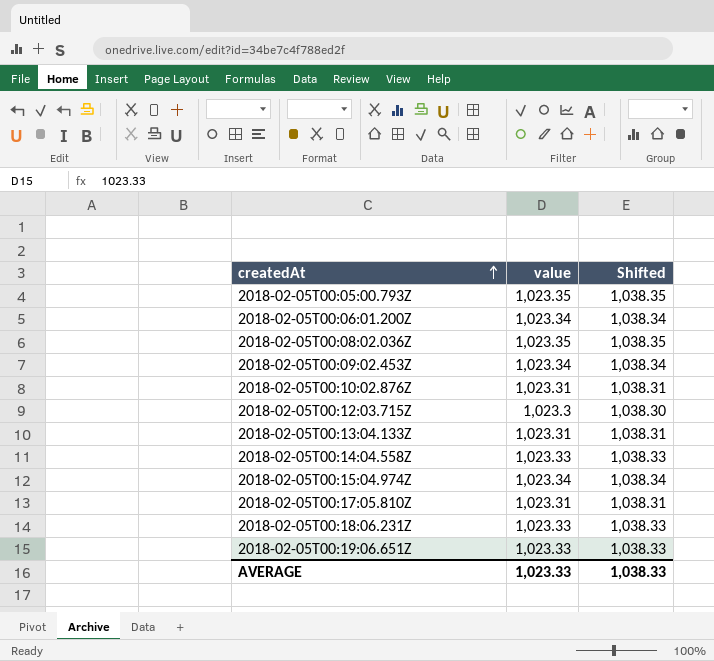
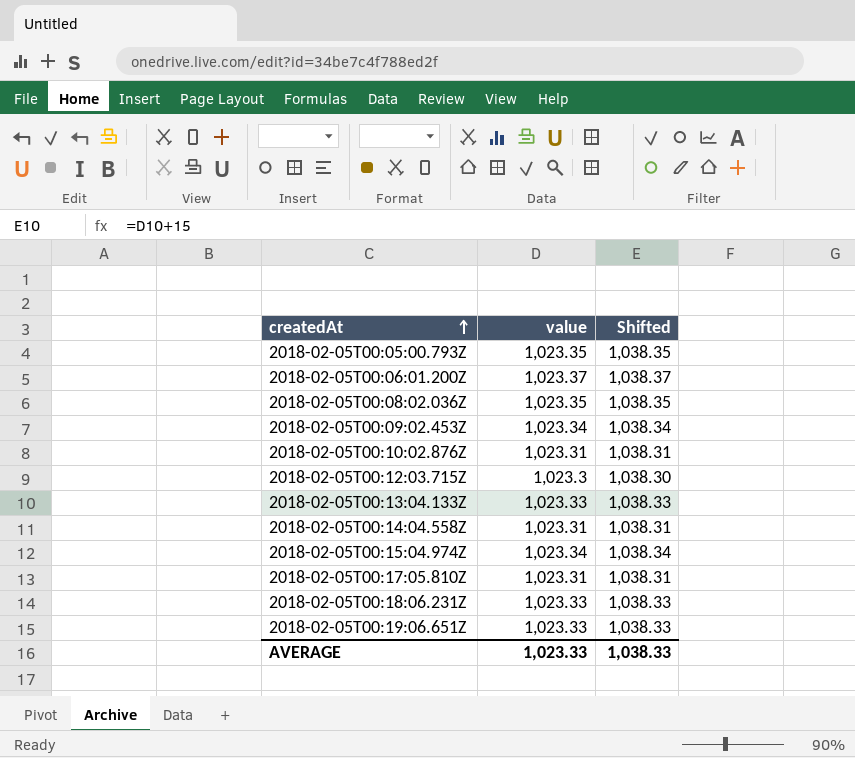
2018-02-05T00:06:01.200Z | value: 1,023.34 -> 1,023.37
2018-02-05T00:06:01.200Z | Shifted: 1,038.34 -> 1,038.37
2018-02-05T00:13:04.133Z | value: 1,023.31 -> 1,023.33
2018-02-05T00:13:04.133Z | Shifted: 1,038.31 -> 1,038.33
2018-02-05T00:14:04.558Z | value: 1,023.33 -> 1,023.31
2018-02-05T00:14:04.558Z | Shifted: 1,038.33 -> 1,038.31

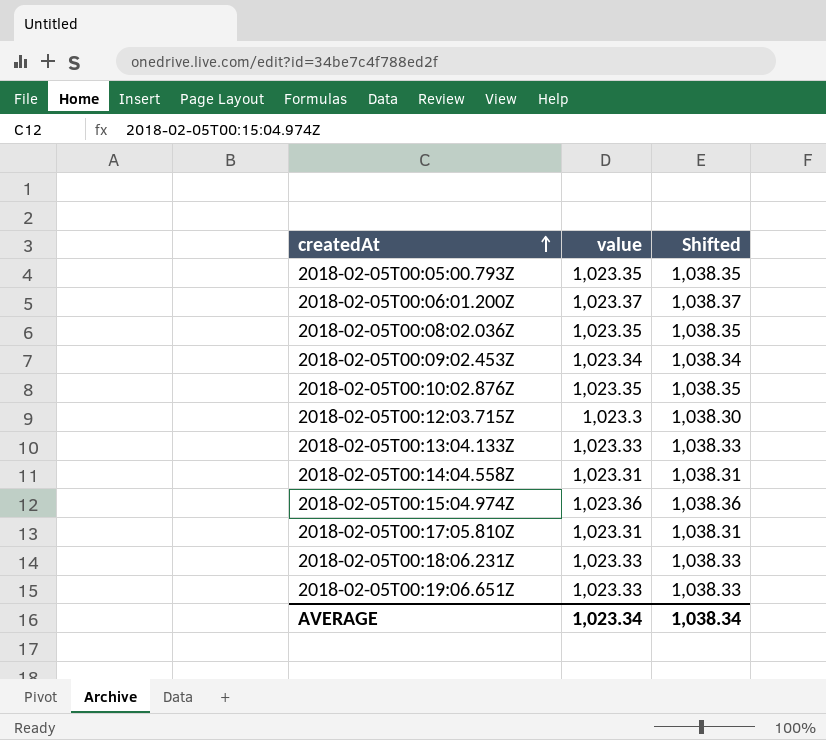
2018-02-05T00:10:02.876Z | value: 1,023.31 -> 1,023.35
2018-02-05T00:10:02.876Z | Shifted: 1,038.31 -> 1,038.35
2018-02-05T00:15:04.974Z | value: 1,023.34 -> 1,023.36
2018-02-05T00:15:04.974Z | Shifted: 1,038.34 -> 1,038.36
AVERAGE | value: 1,023.33 -> 1,023.34
AVERAGE | Shifted: 1,038.33 -> 1,038.34

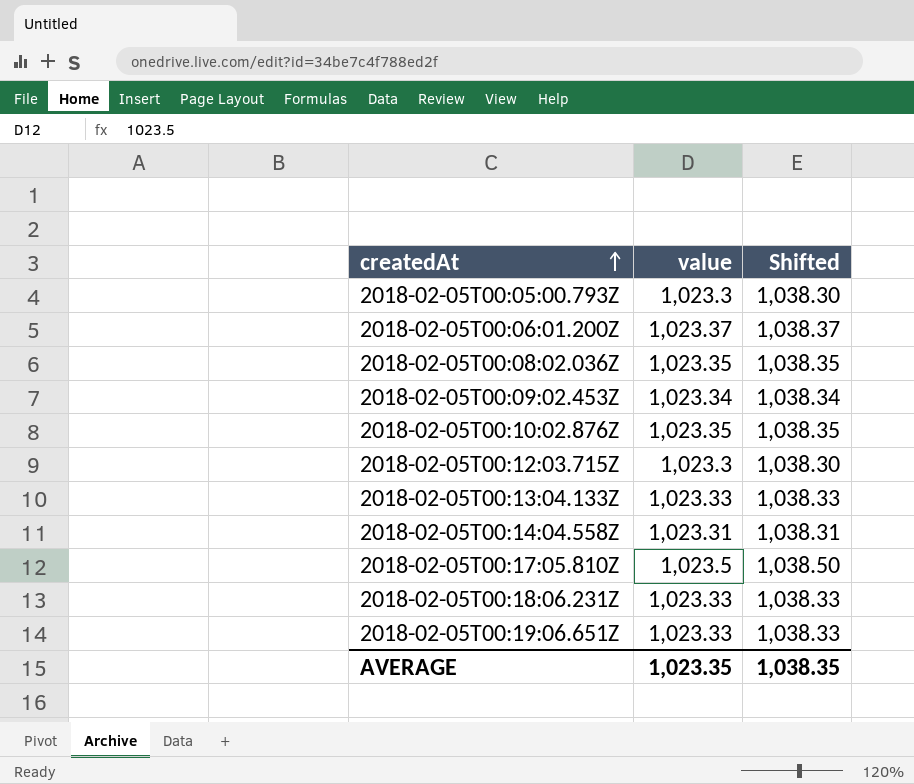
row 2018-02-05T00:15:04.974Z: 1,023.36 | 1,038.36 -> none
2018-02-05T00:05:00.793Z | value: 1,023.35 -> 1,023.3
2018-02-05T00:05:00.793Z | Shifted: 1,038.35 -> 1,038.30
2018-02-05T00:17:05.810Z | value: 1,023.31 -> 1,023.5
2018-02-05T00:17:05.810Z | Shifted: 1,038.31 -> 1,038.50
AVERAGE | value: 1,023.34 -> 1,023.35
AVERAGE | Shifted: 1,038.34 -> 1,038.35

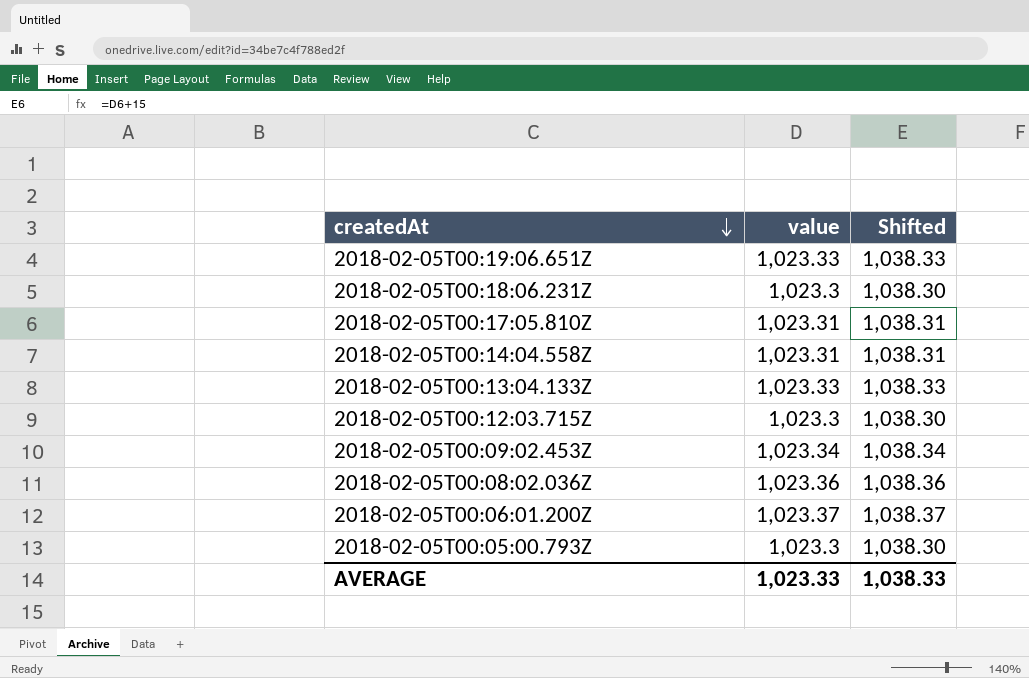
row order: createdAt ascending -> createdAt descending
row 2018-02-05T00:10:02.876Z: 1,023.35 | 1,038.35 -> none
2018-02-05T00:18:06.231Z | value: 1,023.33 -> 1,023.3
2018-02-05T00:18:06.231Z | Shifted: 1,038.33 -> 1,038.30
2018-02-05T00:17:05.810Z | value: 1,023.5 -> 1,023.31
2018-02-05T00:17:05.810Z | Shifted: 1,038.50 -> 1,038.31
2018-02-05T00:08:02.036Z | value: 1,023.35 -> 1,023.36
2018-02-05T00:08:02.036Z | Shifted: 1,038.35 -> 1,038.36
AVERAGE | value: 1,023.35 -> 1,023.33
AVERAGE | Shifted: 1,038.35 -> 1,038.33

